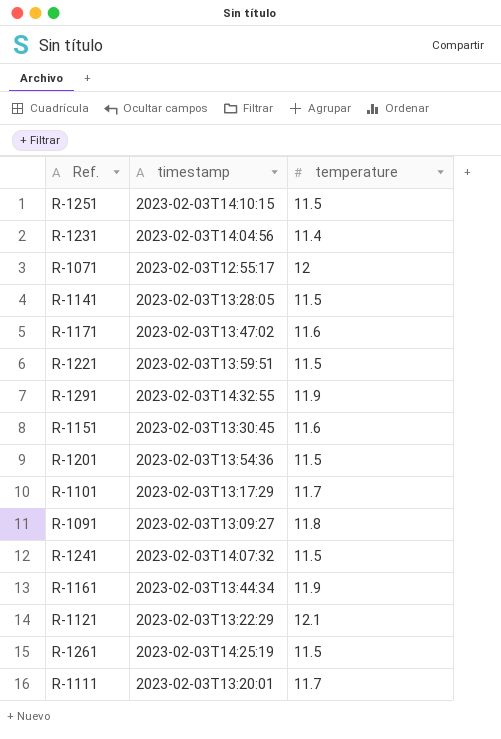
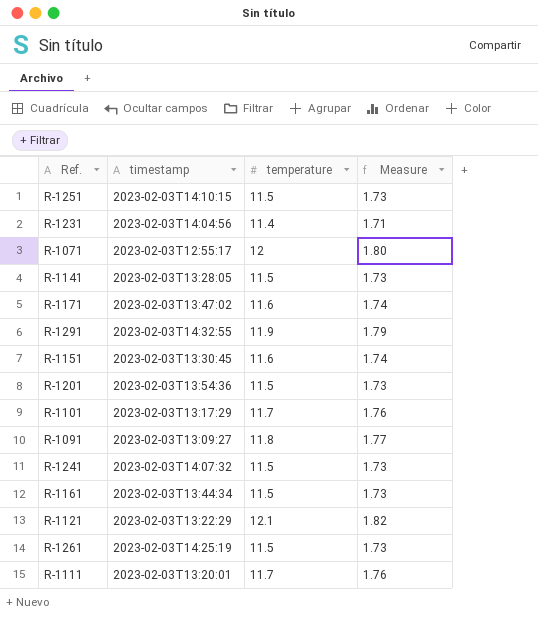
column Measure | formula: none -> [temperature] * 0.15
row R-1221: 2023-02-03T13:59:51 | 11.5 -> none
R-1161 | temperature: 11.9 -> 11.5

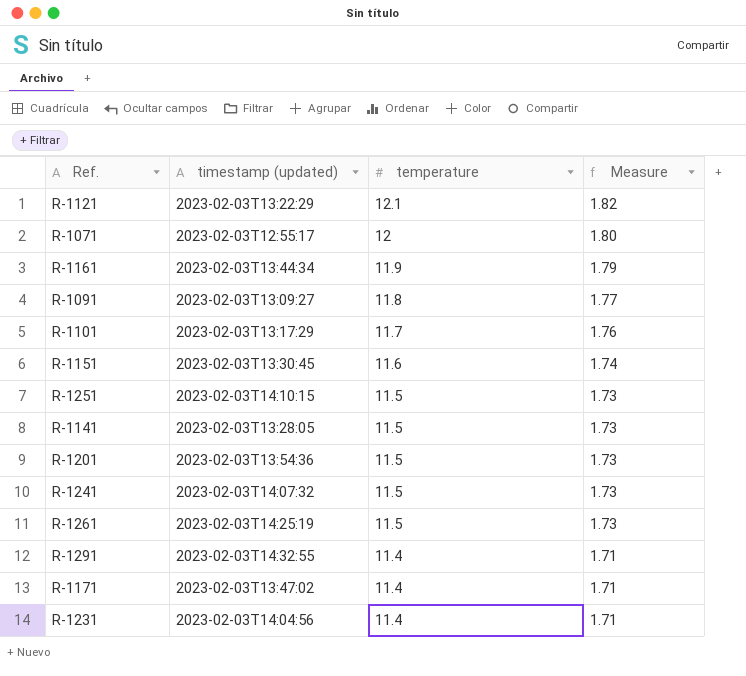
row order: none -> temperature descending
column name: timestamp -> timestamp (updated)
row R-1111: 2023-02-03T13:20:01 | 11.7 | 1.76 -> none
R-1161 | temperature: 11.5 -> 11.9
R-1161 | Measure: 1.73 -> 1.79
R-1291 | temperature: 11.9 -> 11.4
R-1291 | Measure: 1.79 -> 1.71
R-1171 | temperature: 11.6 -> 11.4
R-1171 | Measure: 1.74 -> 1.71

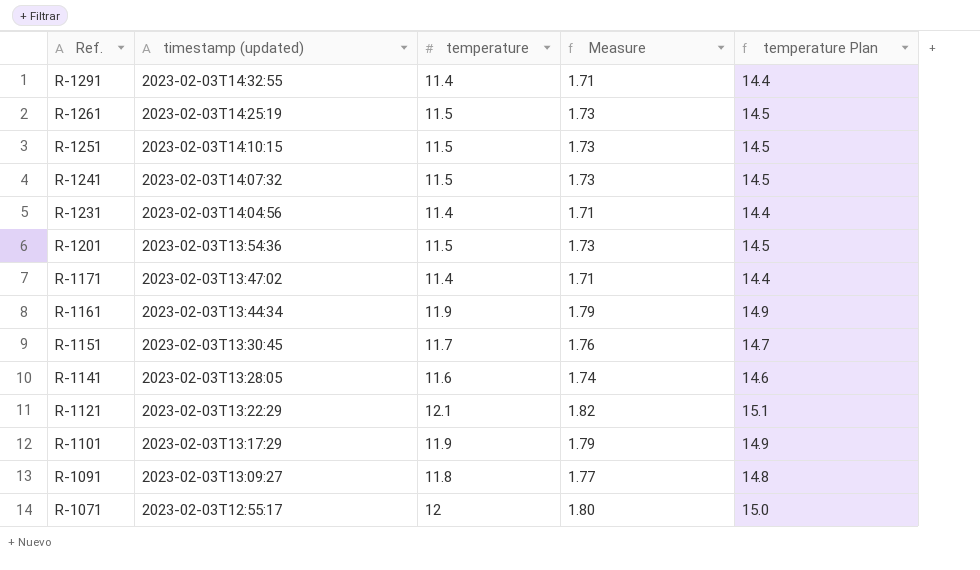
row order: temperature descending -> Ref. descending
column temperature Plan | formula: none -> [temperature] + 3
R-1151 | temperature: 11.6 -> 11.7
R-1151 | Measure: 1.74 -> 1.76
R-1141 | temperature: 11.5 -> 11.6
R-1141 | Measure: 1.73 -> 1.74
R-1101 | temperature: 11.7 -> 11.9
R-1101 | Measure: 1.76 -> 1.79

